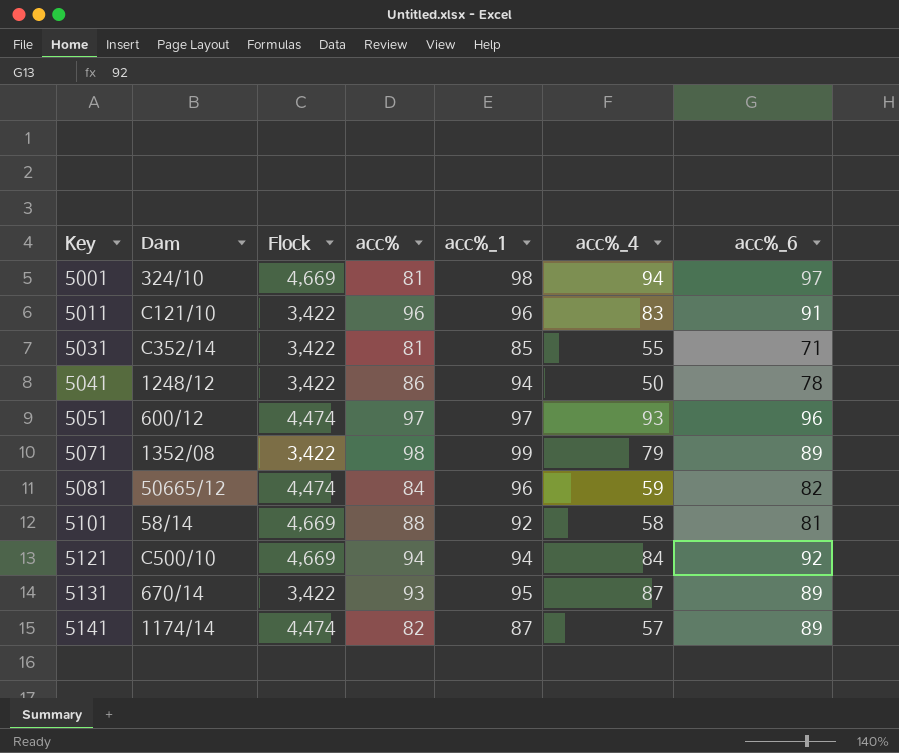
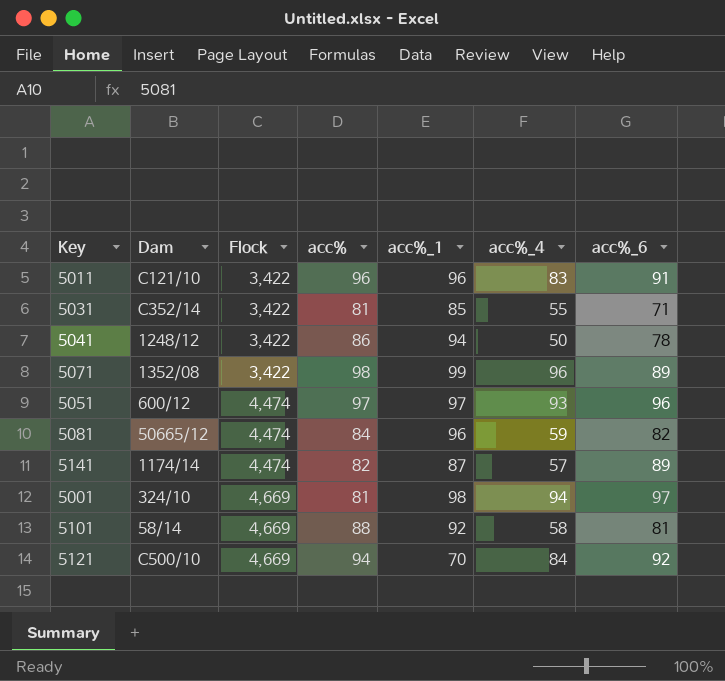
row order: Key ascending -> Flock ascending
row 5131: 670/14 | 3,422 | 93 | 95 | 87 | 89 -> none
5071 | acc%_4: 79 -> 96
5121 | acc%_1: 94 -> 70

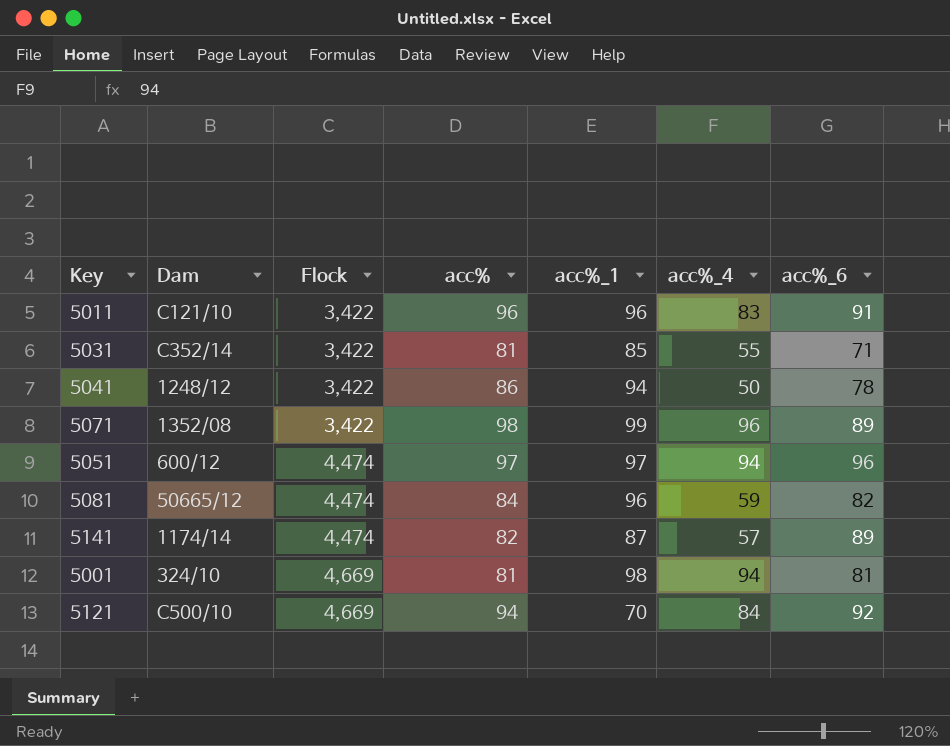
row 5101: 58/14 | 4,669 | 88 | 92 | 58 | 81 -> none
5051 | acc%_4: 93 -> 94
5001 | acc%_6: 97 -> 81

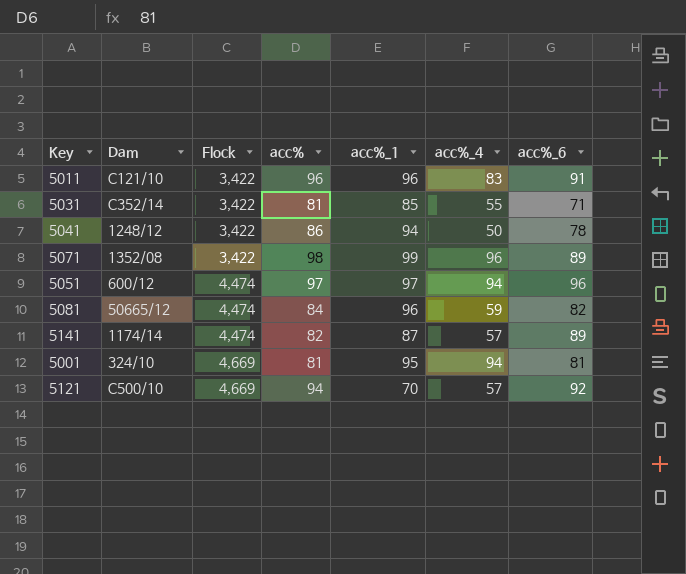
5001 | acc%_1: 98 -> 95
5121 | acc%_4: 84 -> 57

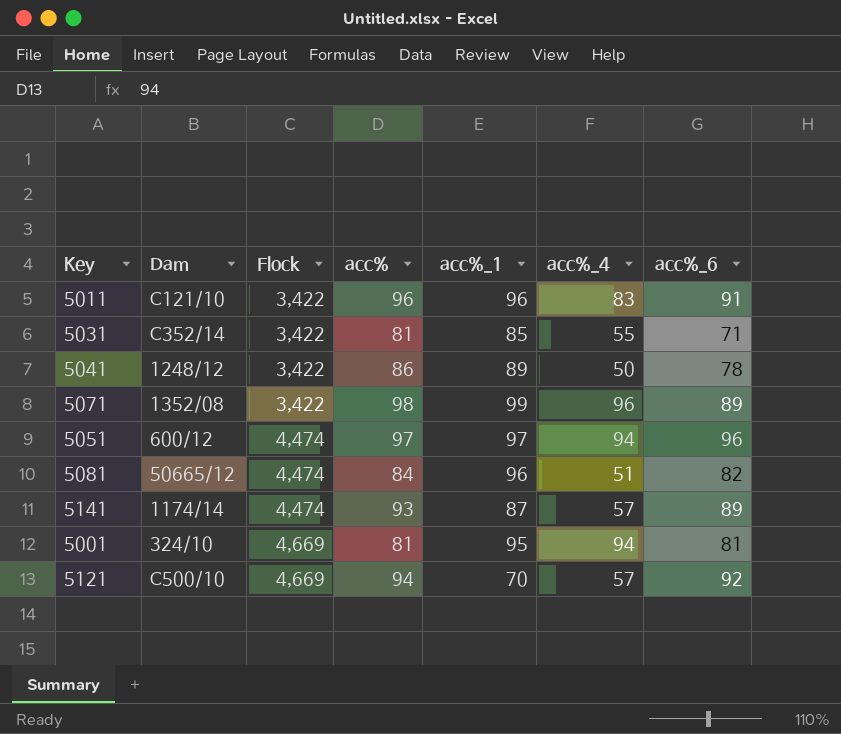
5041 | acc%_1: 94 -> 89
5081 | acc%_4: 59 -> 51
5141 | acc%: 82 -> 93

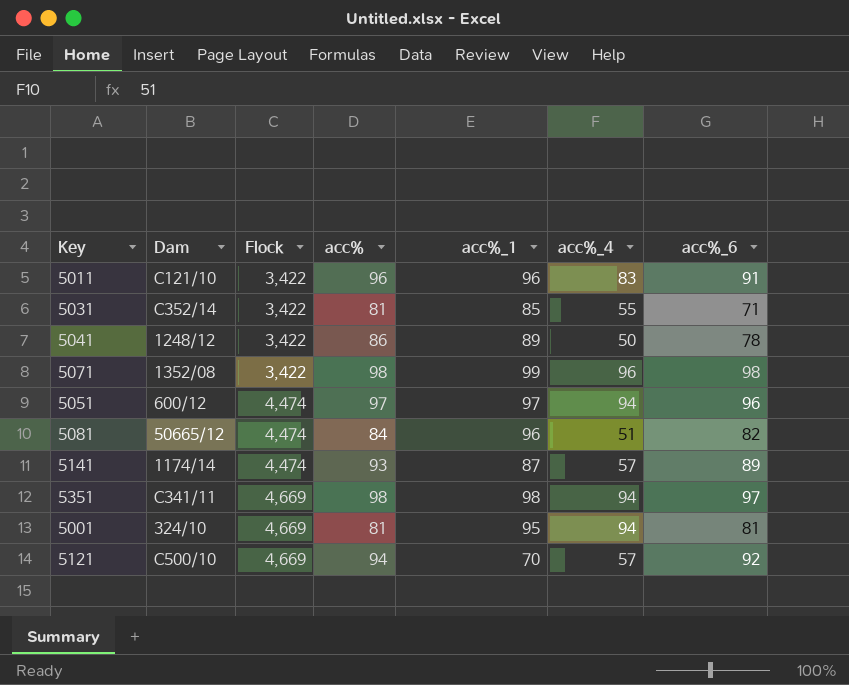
5071 | acc%_6: 89 -> 98
row 5351: none -> C341/11 | 4,669 | 98 | 98 | 94 | 97

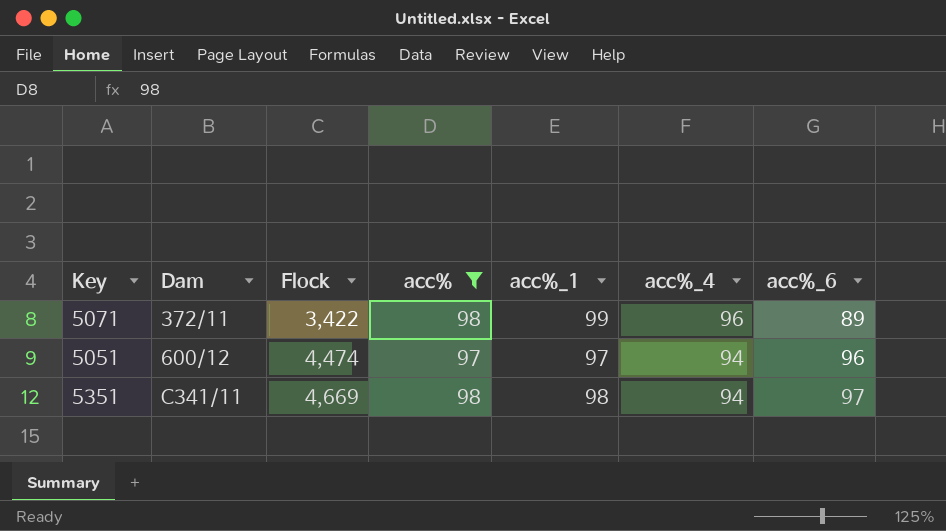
filter: none -> acc% >= 97
5071 | Dam: 1352/08 -> 372/11
5071 | acc%_6: 98 -> 89

